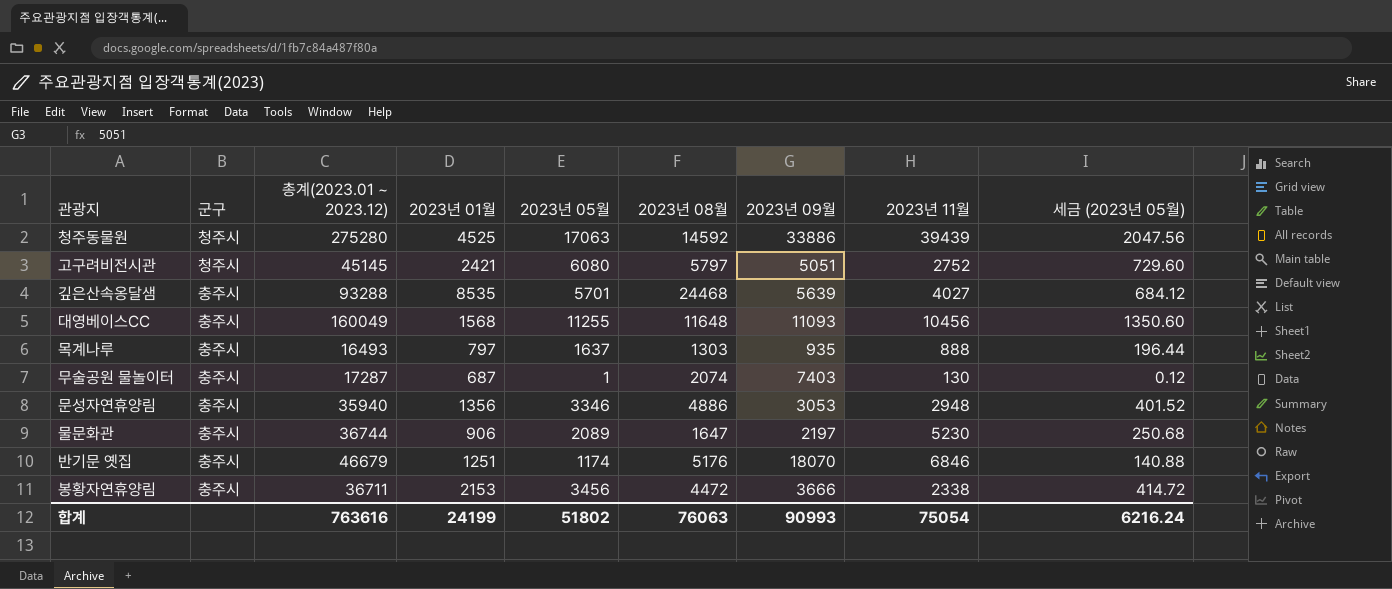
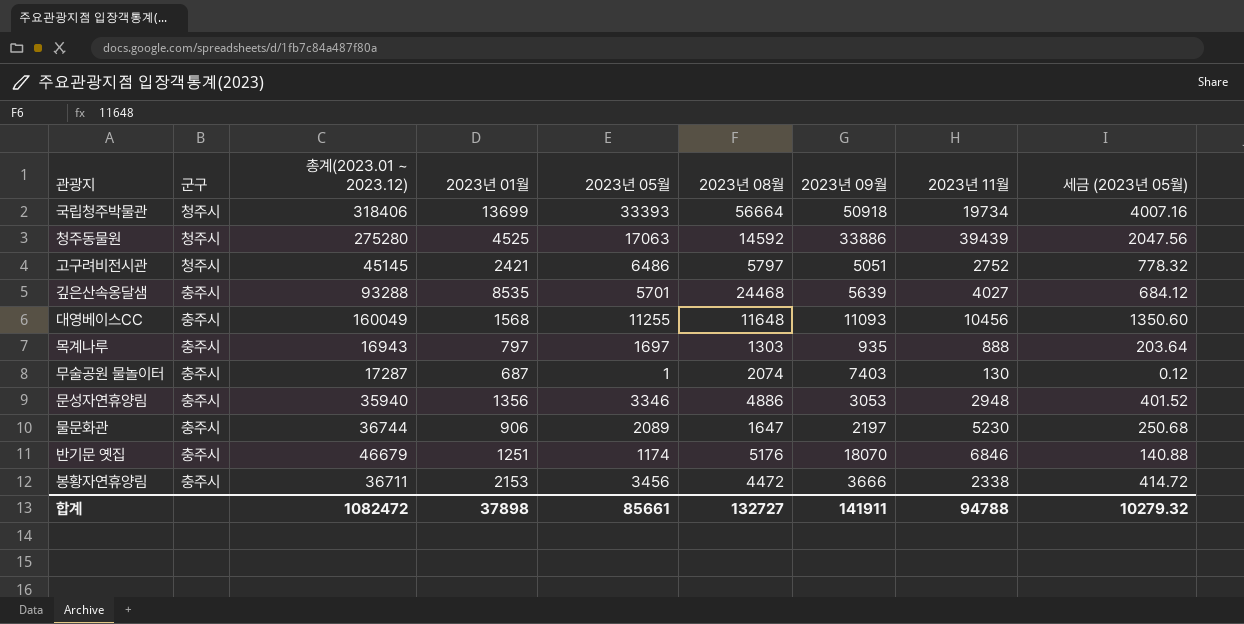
row 국립청주박물관: none -> 청주시 | 318406 | 13699 | 33393 | 56664 | 50918 | 19734 | 4007.16
고구려비전시관 | 2023년 05월: 6080 -> 6486
고구려비전시관 | 세금 (2023년 05월): 729.60 -> 778.32
목계나루 | 총계(2023.01 ~ 2023.12): 16493 -> 16943
목계나루 | 2023년 05월: 1637 -> 1697
목계나루 | 세금 (2023년 05월): 196.44 -> 203.64
합계 | 총계(2023.01 ~ 2023.12): 763616 -> 1082472
합계 | 2023년 01월: 24199 -> 37898
합계 | 2023년 05월: 51802 -> 85661
합계 | 2023년 08월: 76063 -> 132727
합계 | 2023년 09월: 90993 -> 141911
합계 | 2023년 11월: 75054 -> 94788
합계 | 세금 (2023년 05월): 6216.24 -> 10279.32

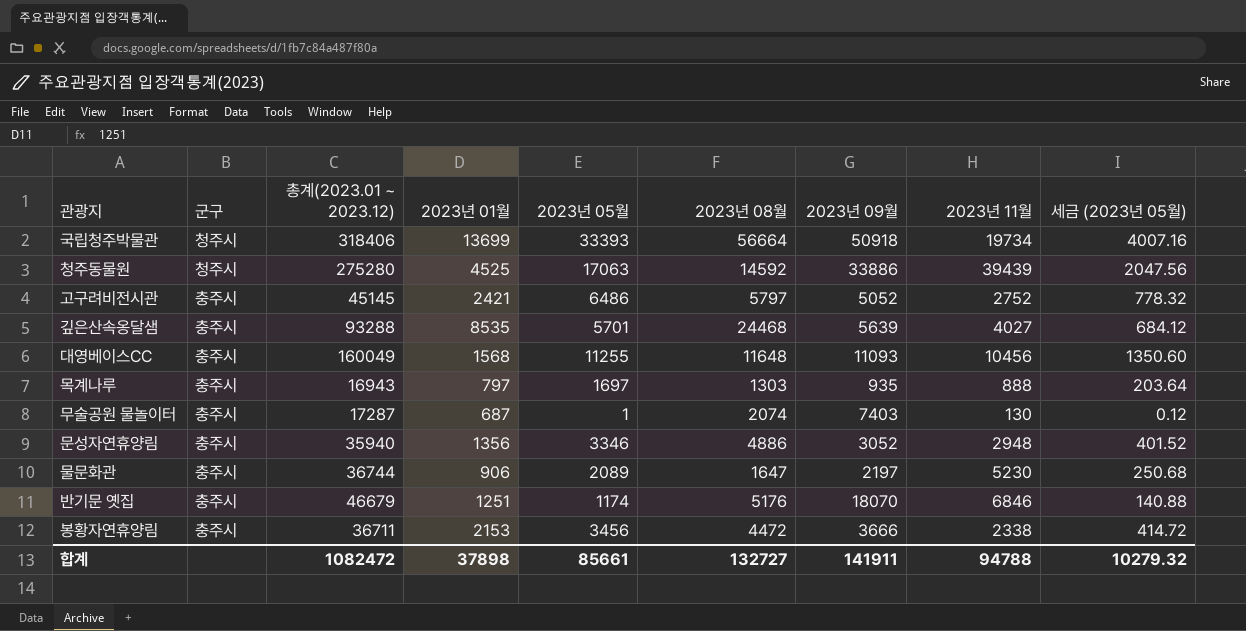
고구려비전시관 | 군구: 청주시 -> 충주시
고구려비전시관 | 2023년 09월: 5051 -> 5052
문성자연휴양림 | 2023년 09월: 3053 -> 3052

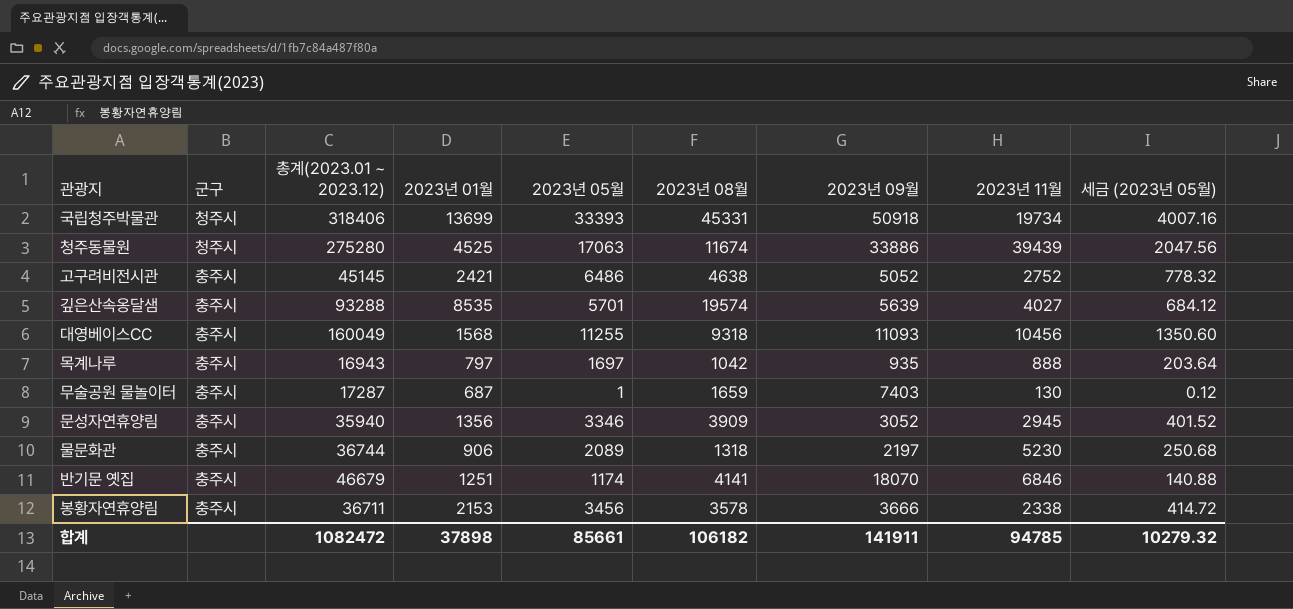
국립청주박물관 | 2023년 08월: 56664 -> 45331
청주동물원 | 2023년 08월: 14592 -> 11674
고구려비전시관 | 2023년 08월: 5797 -> 4638
깊은산속옹달샘 | 2023년 08월: 24468 -> 19574
대영베이스CC | 2023년 08월: 11648 -> 9318
목계나루 | 2023년 08월: 1303 -> 1042
무술공원 물놀이터 | 2023년 08월: 2074 -> 1659
문성자연휴양림 | 2023년 08월: 4886 -> 3909
문성자연휴양림 | 2023년 11월: 2948 -> 2945
물문화관 | 2023년 08월: 1647 -> 1318
반기문 옛집 | 2023년 08월: 5176 -> 4141
봉황자연휴양림 | 2023년 08월: 4472 -> 3578
합계 | 2023년 08월: 132727 -> 106182
합계 | 2023년 11월: 94788 -> 94785

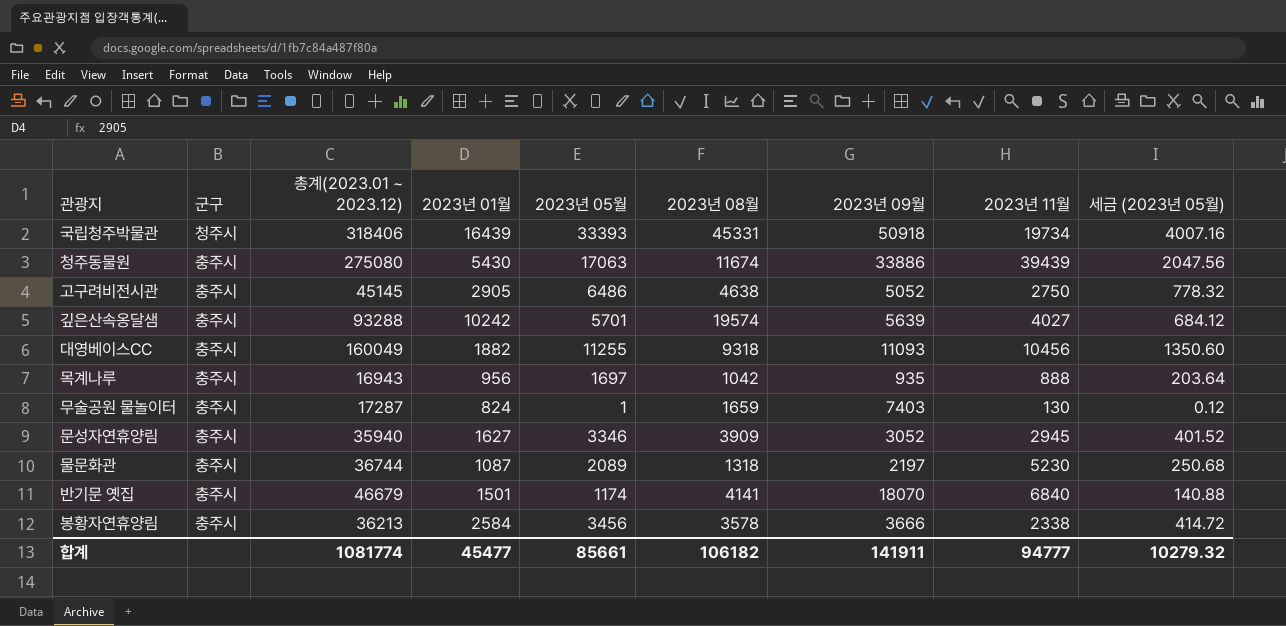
국립청주박물관 | 2023년 01월: 13699 -> 16439
청주동물원 | 군구: 청주시 -> 충주시
청주동물원 | 총계(2023.01 ~ 2023.12): 275280 -> 275080
청주동물원 | 2023년 01월: 4525 -> 5430
고구려비전시관 | 2023년 01월: 2421 -> 2905
고구려비전시관 | 2023년 11월: 2752 -> 2750
깊은산속옹달샘 | 2023년 01월: 8535 -> 10242
대영베이스CC | 2023년 01월: 1568 -> 1882
목계나루 | 2023년 01월: 797 -> 956
무술공원 물놀이터 | 2023년 01월: 687 -> 824
문성자연휴양림 | 2023년 01월: 1356 -> 1627
물문화관 | 2023년 01월: 906 -> 1087
반기문 옛집 | 2023년 01월: 1251 -> 1501
반기문 옛집 | 2023년 11월: 6846 -> 6840
봉황자연휴양림 | 총계(2023.01 ~ 2023.12): 36711 -> 36213
봉황자연휴양림 | 2023년 01월: 2153 -> 2584
합계 | 총계(2023.01 ~ 2023.12): 1082472 -> 1081774
합계 | 2023년 01월: 37898 -> 45477
합계 | 2023년 11월: 94785 -> 94777

